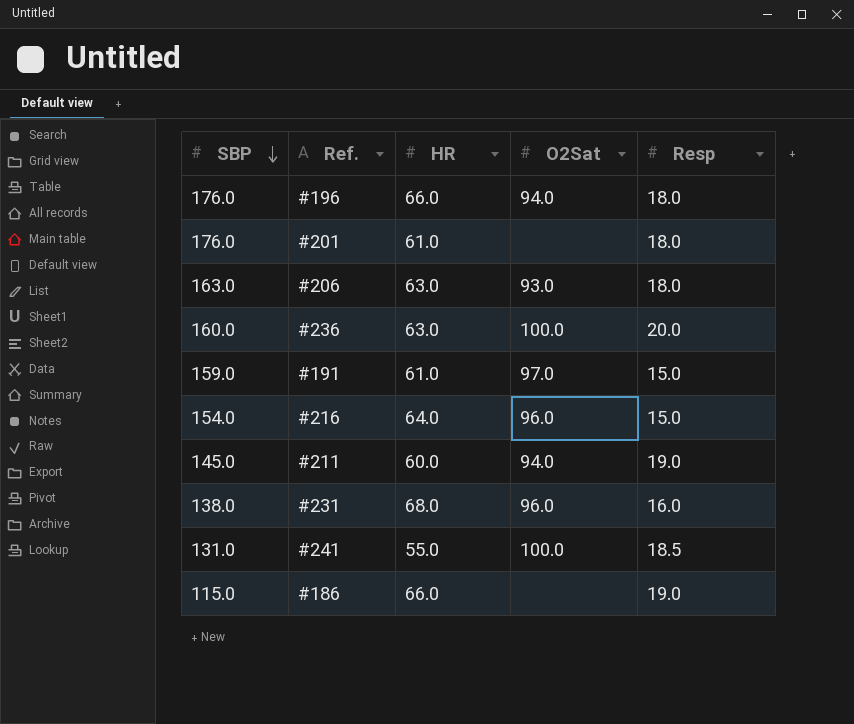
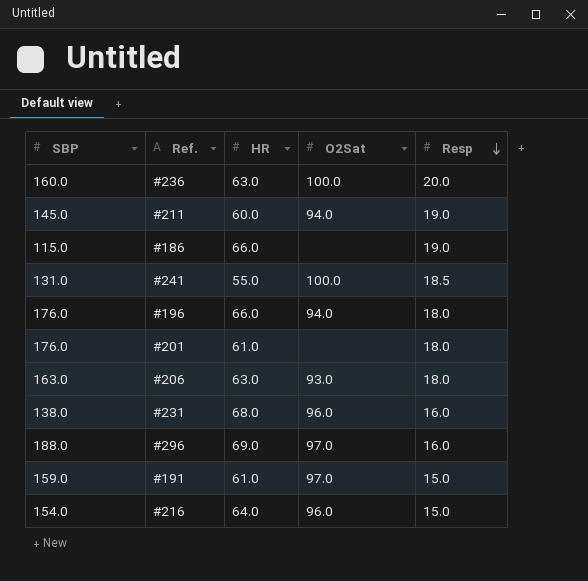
row order: SBP descending -> Resp descending
row #296: none -> 188.0 | 69.0 | 97.0 | 16.0

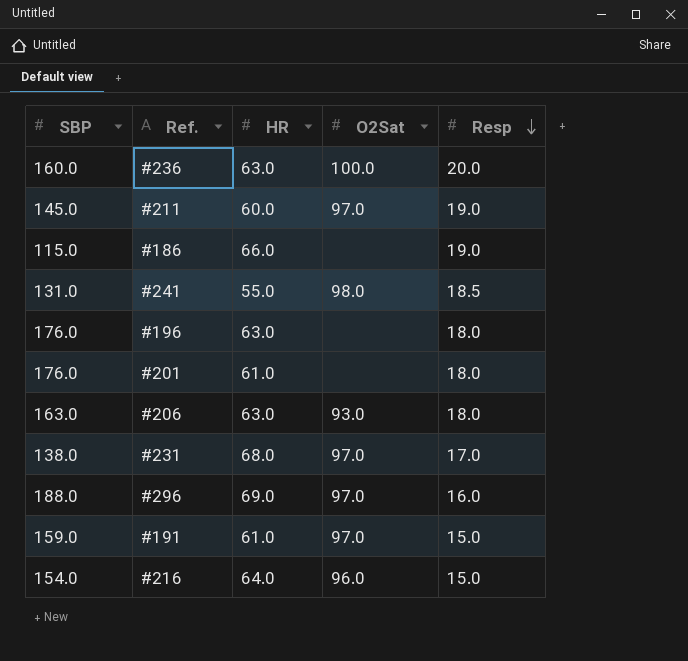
#211 | O2Sat: 94.0 -> 97.0
#241 | O2Sat: 100.0 -> 98.0
#196 | HR: 66.0 -> 63.0
#196 | O2Sat: 94.0 -> none
#231 | O2Sat: 96.0 -> 97.0
#231 | Resp: 16.0 -> 17.0

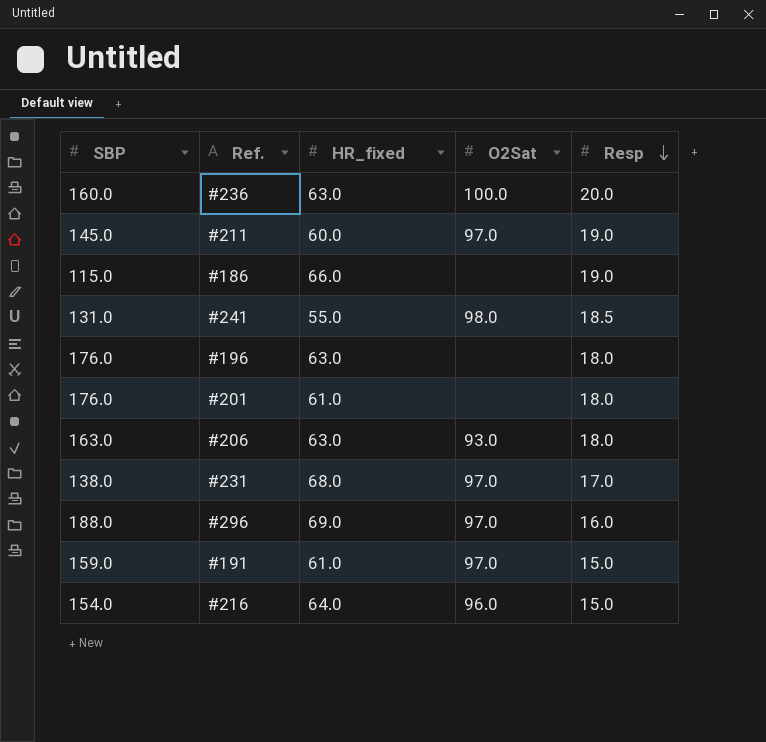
column name: HR -> HR_fixed

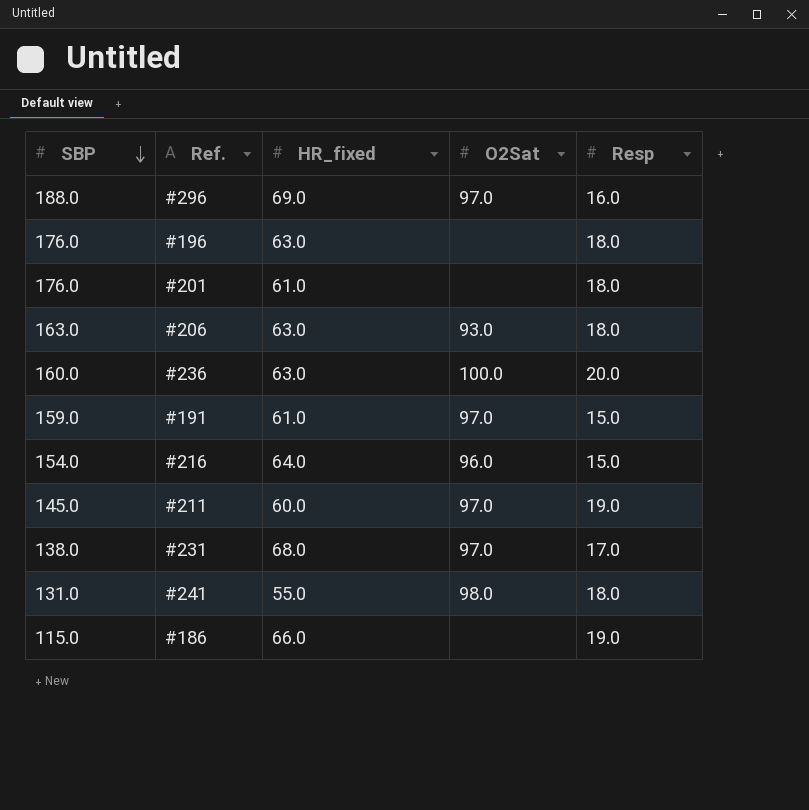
row order: Resp descending -> SBP descending
#241 | Resp: 18.5 -> 18.0

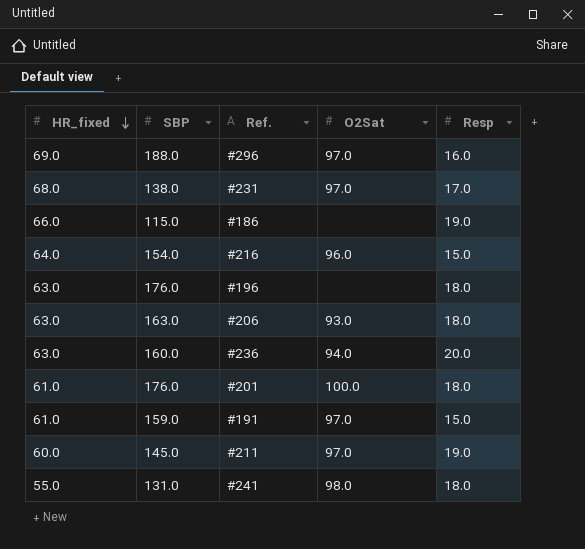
row order: SBP descending -> HR_fixed descending
column HR_fixed | position: 3 -> 1
#236 | O2Sat: 100.0 -> 94.0
#201 | O2Sat: none -> 100.0

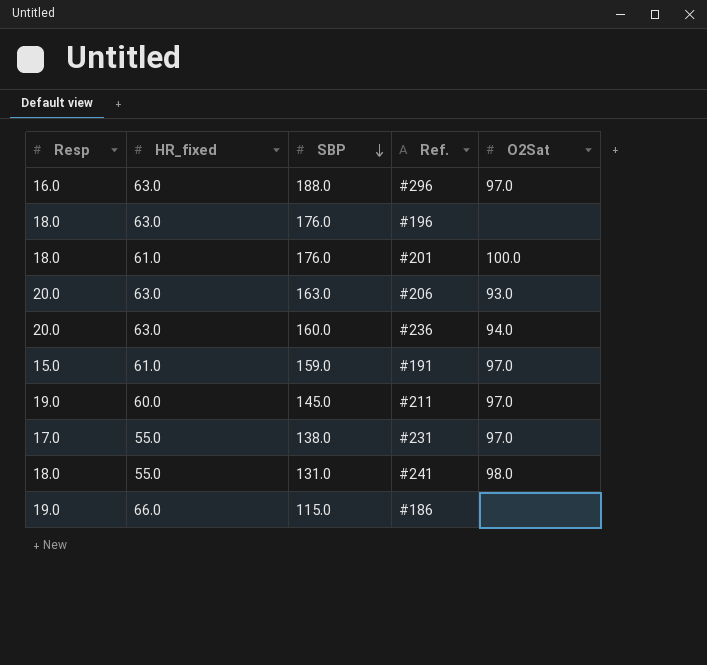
row order: HR_fixed descending -> SBP descending
column Resp | position: 5 -> 1
row #216: 64.0 | 154.0 | 96.0 | 15.0 -> none
#296 | HR_fixed: 69.0 -> 63.0
#206 | Resp: 18.0 -> 20.0
#231 | HR_fixed: 68.0 -> 55.0

